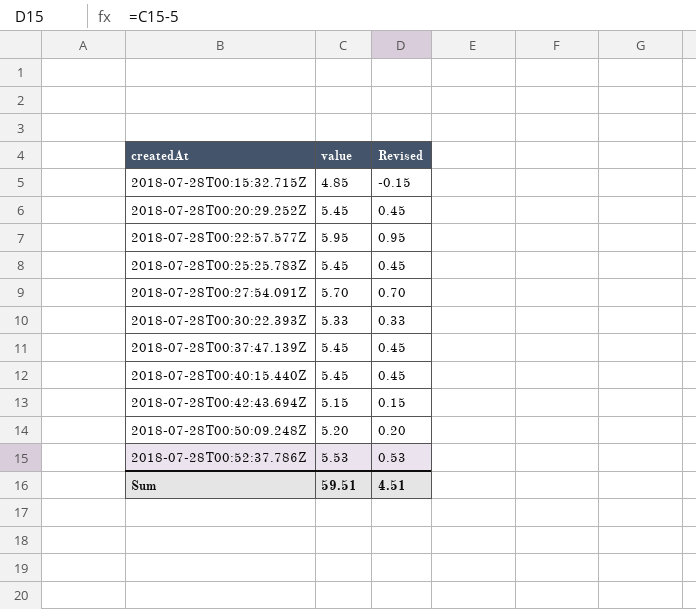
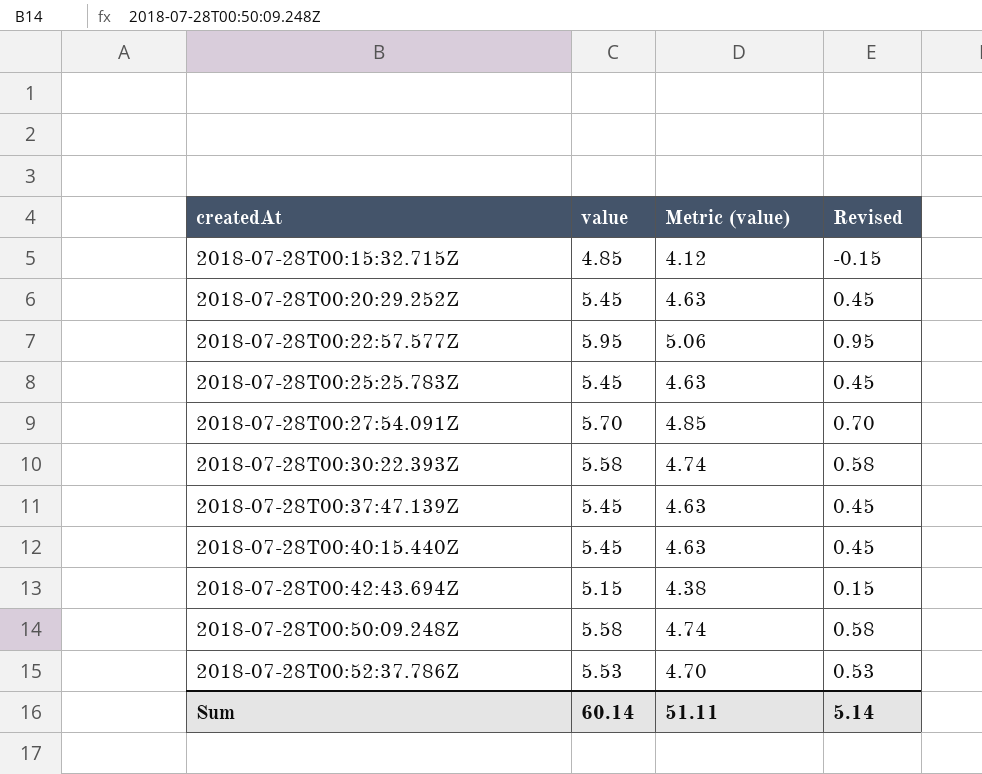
column Metric (value) | formula: none -> [value] * 0.85
2018-07-28T00:30:22.393Z | value: 5.33 -> 5.58
2018-07-28T00:30:22.393Z | Revised: 0.33 -> 0.58
2018-07-28T00:50:09.248Z | value: 5.20 -> 5.58
2018-07-28T00:50:09.248Z | Revised: 0.20 -> 0.58
Sum | value: 59.51 -> 60.14
Sum | Revised: 4.51 -> 5.14

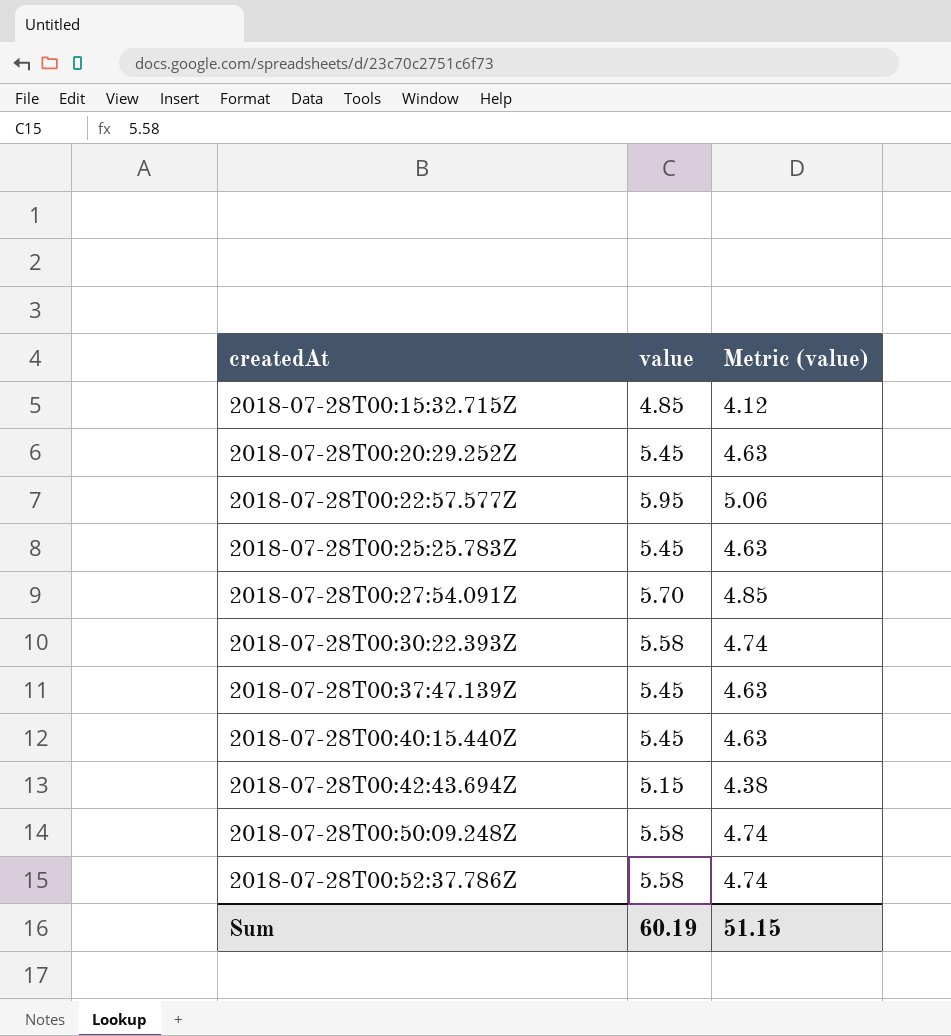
column Revised | formula: [value] - 5 -> none
2018-07-28T00:52:37.786Z | value: 5.53 -> 5.58
2018-07-28T00:52:37.786Z | Metric (value): 4.70 -> 4.74
Sum | value: 60.14 -> 60.19
Sum | Metric (value): 51.11 -> 51.15

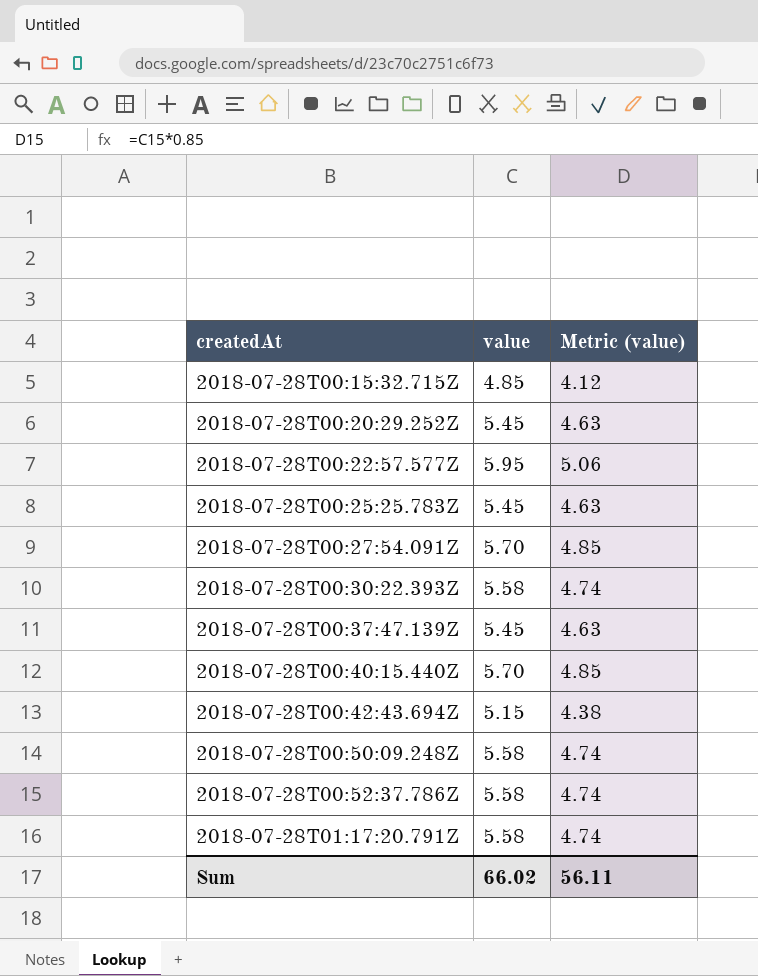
2018-07-28T00:40:15.440Z | value: 5.45 -> 5.70
2018-07-28T00:40:15.440Z | Metric (value): 4.63 -> 4.85
row 2018-07-28T01:17:20.791Z: none -> 5.58 | 4.74
Sum | value: 60.19 -> 66.02
Sum | Metric (value): 51.15 -> 56.11

